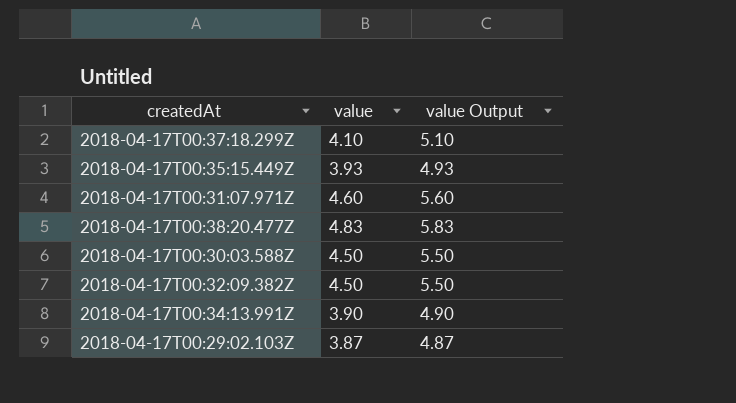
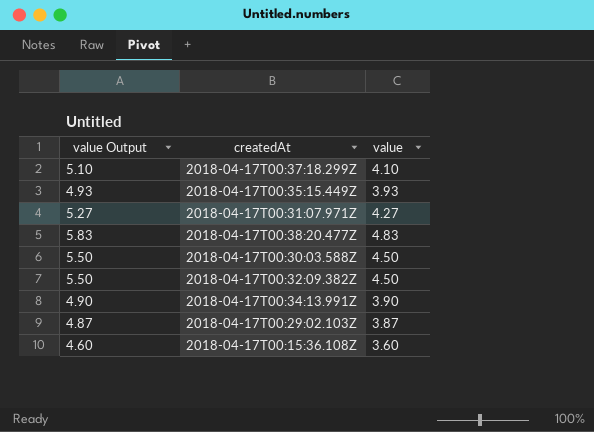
column value Output | position: 3 -> 1
2018-04-17T00:31:07.971Z | value Output: 5.60 -> 5.27
2018-04-17T00:31:07.971Z | value: 4.60 -> 4.27
row 2018-04-17T00:15:36.108Z: none -> 4.60 | 3.60

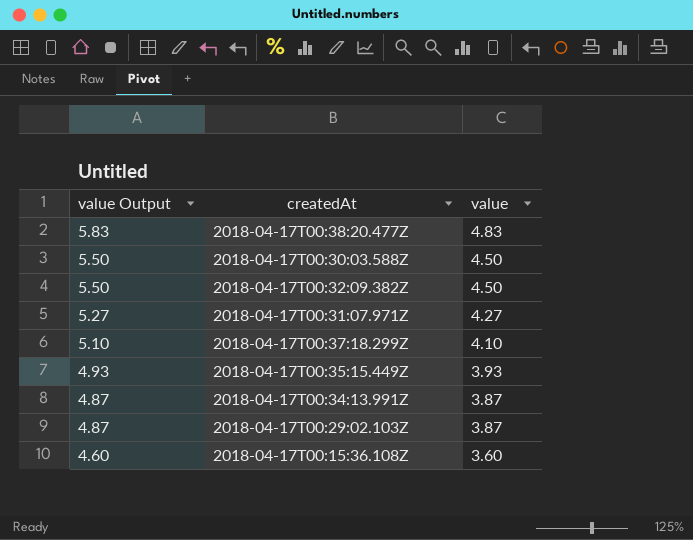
row order: none -> value Output descending
2018-04-17T00:34:13.991Z | value Output: 4.90 -> 4.87
2018-04-17T00:34:13.991Z | value: 3.90 -> 3.87

